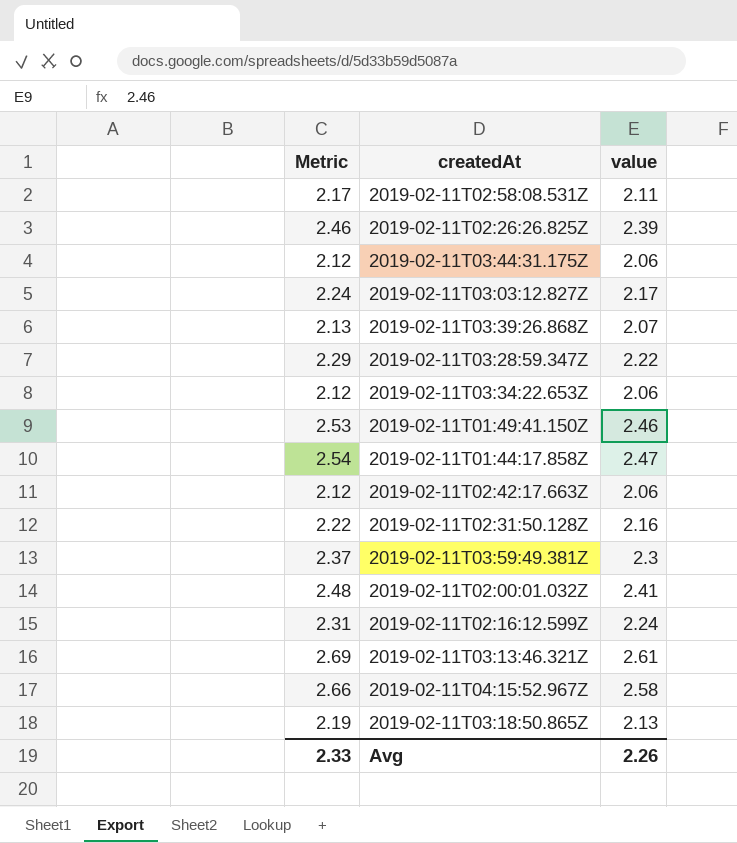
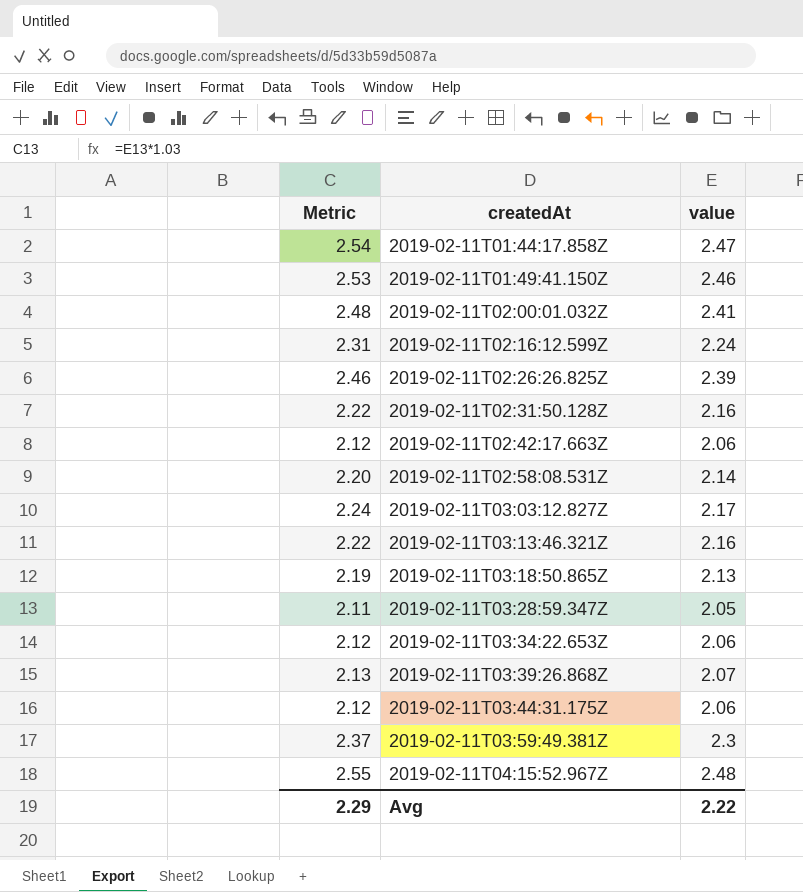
row order: none -> createdAt ascending
2019-02-11T02:58:08.531Z | Metric: 2.17 -> 2.20
2019-02-11T02:58:08.531Z | value: 2.11 -> 2.14
2019-02-11T03:13:46.321Z | Metric: 2.69 -> 2.22
2019-02-11T03:13:46.321Z | value: 2.61 -> 2.16
2019-02-11T03:28:59.347Z | Metric: 2.29 -> 2.11
2019-02-11T03:28:59.347Z | value: 2.22 -> 2.05
2019-02-11T04:15:52.967Z | Metric: 2.66 -> 2.55
2019-02-11T04:15:52.967Z | value: 2.58 -> 2.48
Avg | Metric: 2.33 -> 2.29
Avg | value: 2.26 -> 2.22

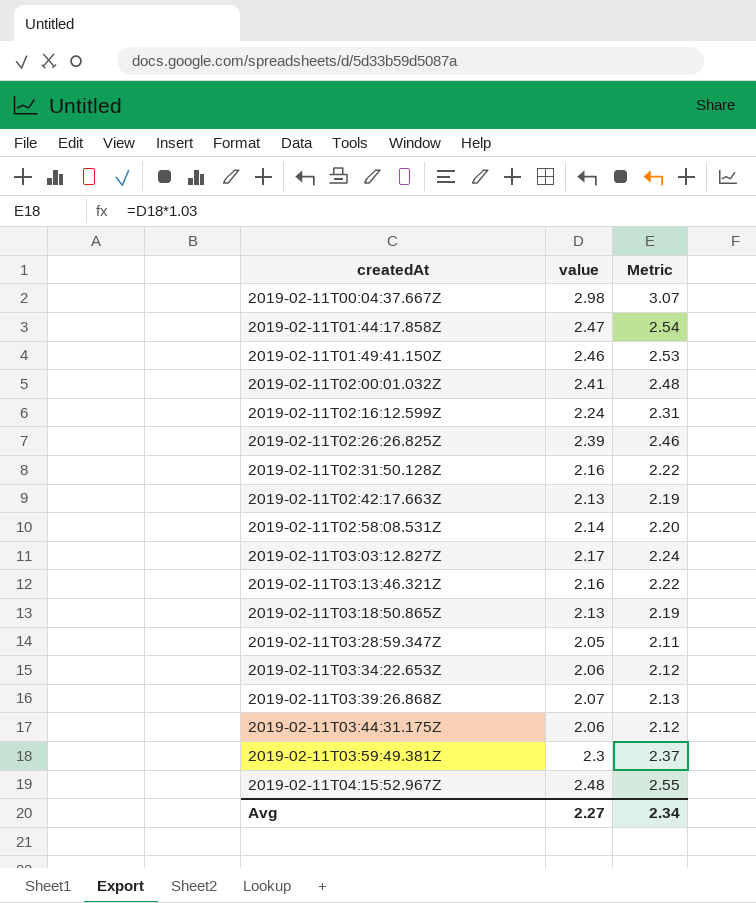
column Metric | position: 1 -> 3
row 2019-02-11T00:04:37.667Z: none -> 2.98 | 3.07
2019-02-11T02:42:17.663Z | value: 2.06 -> 2.13
2019-02-11T02:42:17.663Z | Metric: 2.12 -> 2.19
Avg | value: 2.22 -> 2.27
Avg | Metric: 2.29 -> 2.34

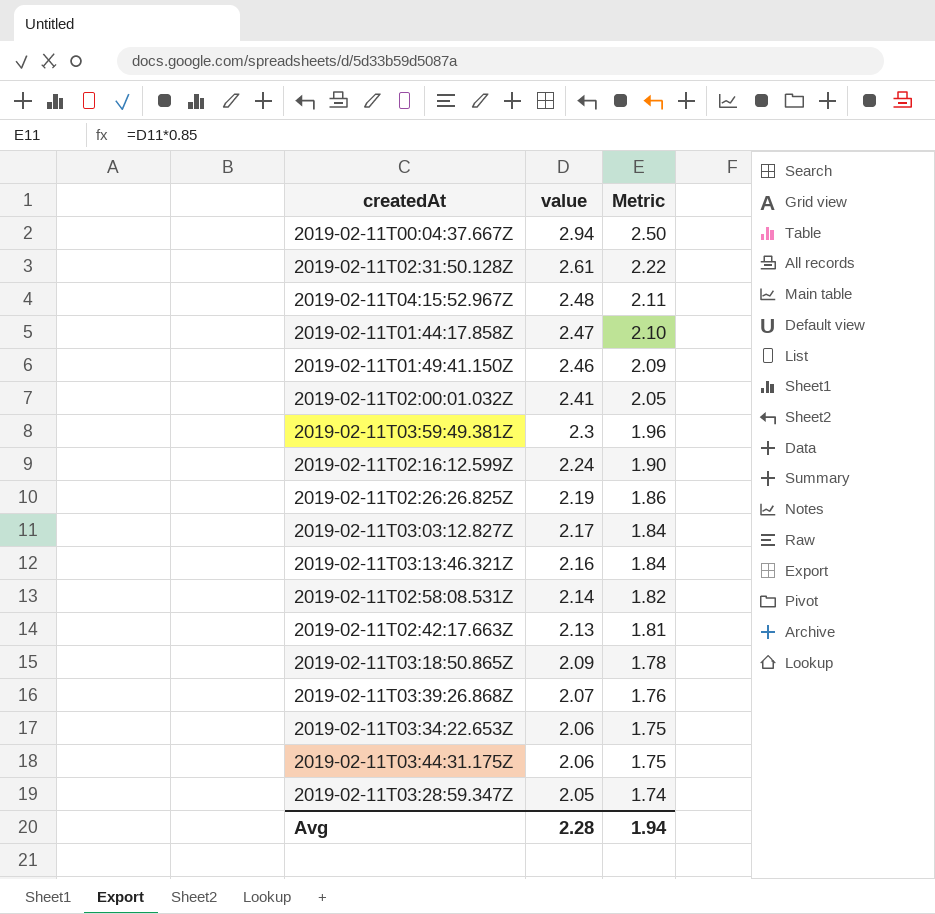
row order: createdAt ascending -> value descending
column Metric | formula: [value] * 1.03 -> [value] * 0.85
2019-02-11T00:04:37.667Z | value: 2.98 -> 2.94
2019-02-11T02:31:50.128Z | value: 2.16 -> 2.61
2019-02-11T02:26:26.825Z | value: 2.39 -> 2.19
2019-02-11T03:18:50.865Z | value: 2.13 -> 2.09
Avg | value: 2.27 -> 2.28
Avg | Metric: 2.34 -> 1.94

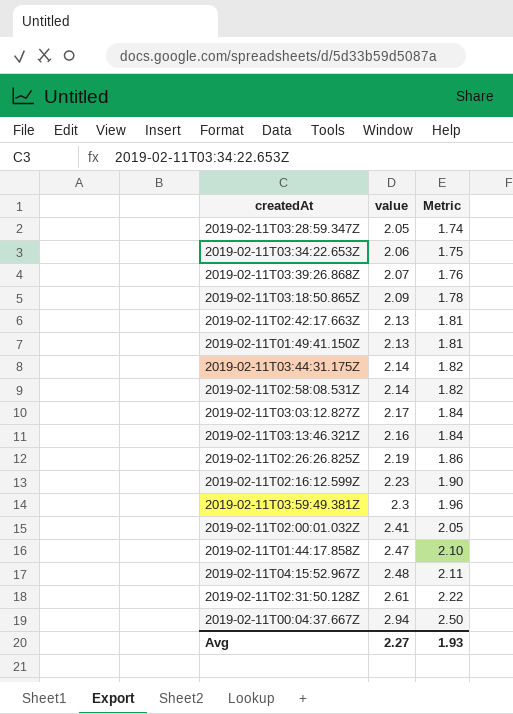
row order: value descending -> Metric ascending
2019-02-11T01:49:41.150Z | value: 2.46 -> 2.13
2019-02-11T01:49:41.150Z | Metric: 2.09 -> 1.81
2019-02-11T03:44:31.175Z | value: 2.06 -> 2.14
2019-02-11T03:44:31.175Z | Metric: 1.75 -> 1.82
2019-02-11T02:16:12.599Z | value: 2.24 -> 2.23
Avg | value: 2.28 -> 2.27
Avg | Metric: 1.94 -> 1.93

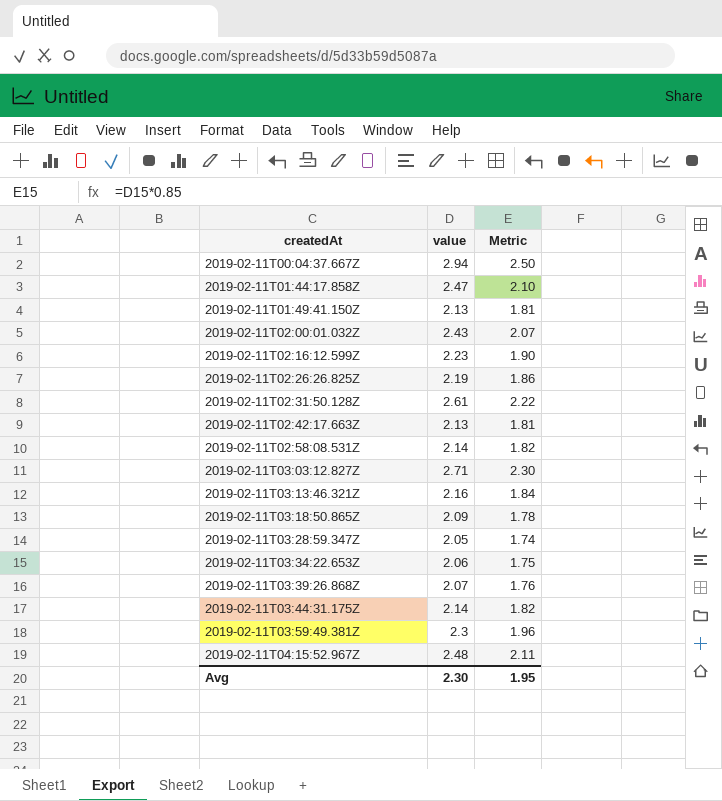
row order: Metric ascending -> createdAt ascending
2019-02-11T02:00:01.032Z | value: 2.41 -> 2.43
2019-02-11T02:00:01.032Z | Metric: 2.05 -> 2.07
2019-02-11T03:03:12.827Z | value: 2.17 -> 2.71
2019-02-11T03:03:12.827Z | Metric: 1.84 -> 2.30
Avg | value: 2.27 -> 2.30
Avg | Metric: 1.93 -> 1.95

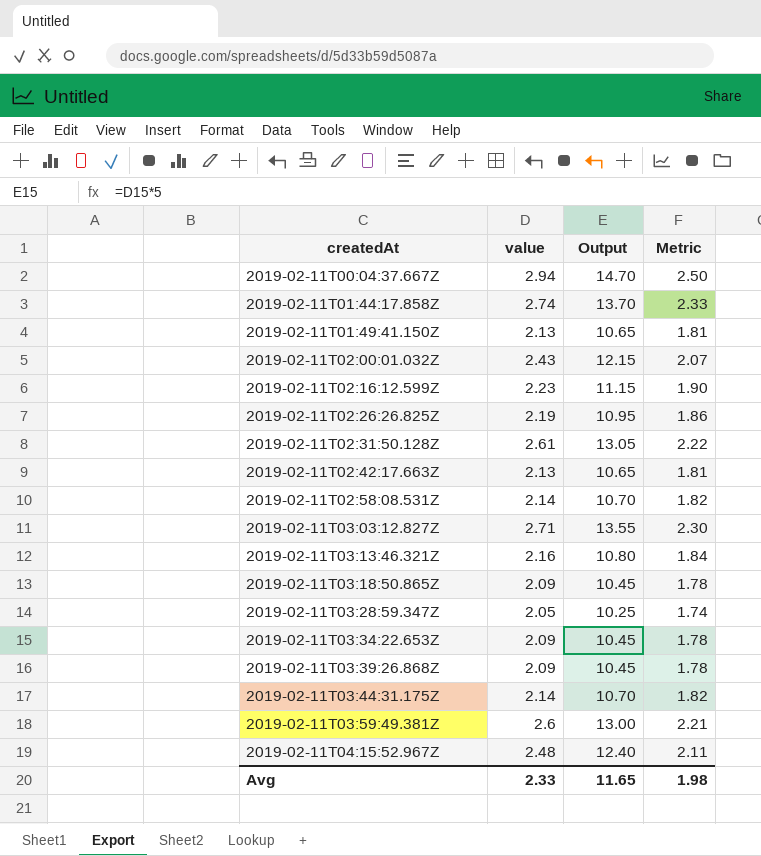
column Output | formula: none -> [value] * 5
2019-02-11T01:44:17.858Z | value: 2.47 -> 2.74
2019-02-11T01:44:17.858Z | Metric: 2.10 -> 2.33
2019-02-11T03:34:22.653Z | value: 2.06 -> 2.09
2019-02-11T03:34:22.653Z | Metric: 1.75 -> 1.78
2019-02-11T03:39:26.868Z | value: 2.07 -> 2.09
2019-02-11T03:39:26.868Z | Metric: 1.76 -> 1.78
2019-02-11T03:59:49.381Z | value: 2.3 -> 2.6
2019-02-11T03:59:49.381Z | Metric: 1.96 -> 2.21
Avg | value: 2.30 -> 2.33
Avg | Metric: 1.95 -> 1.98

